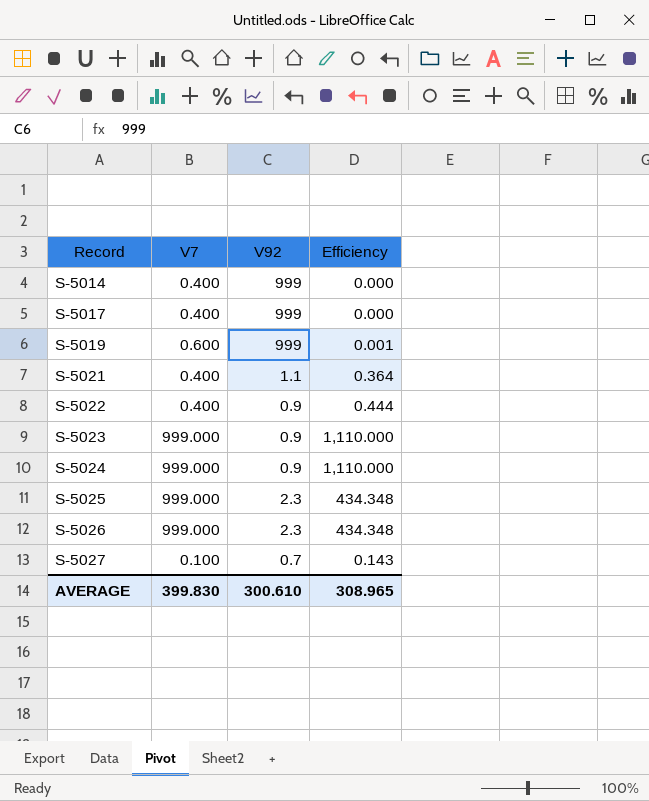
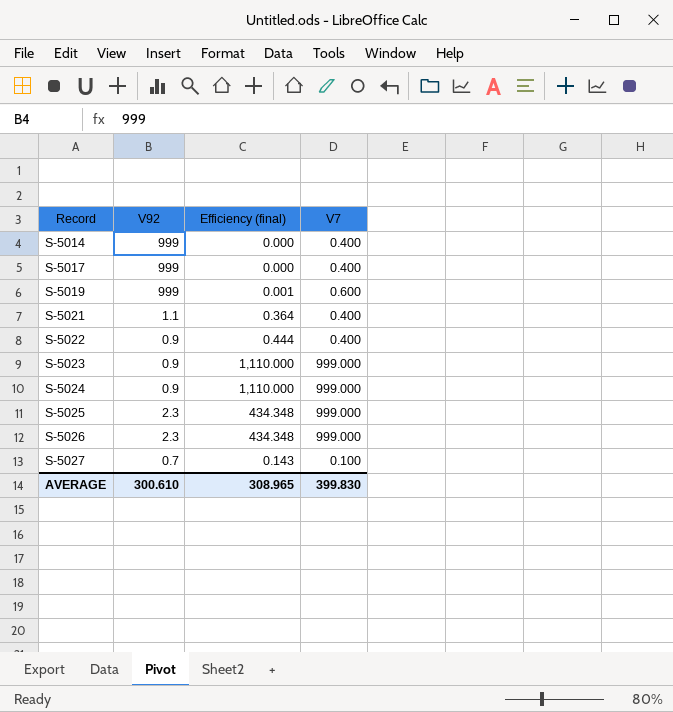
column name: Efficiency -> Efficiency (final)
column V7 | position: 2 -> 4

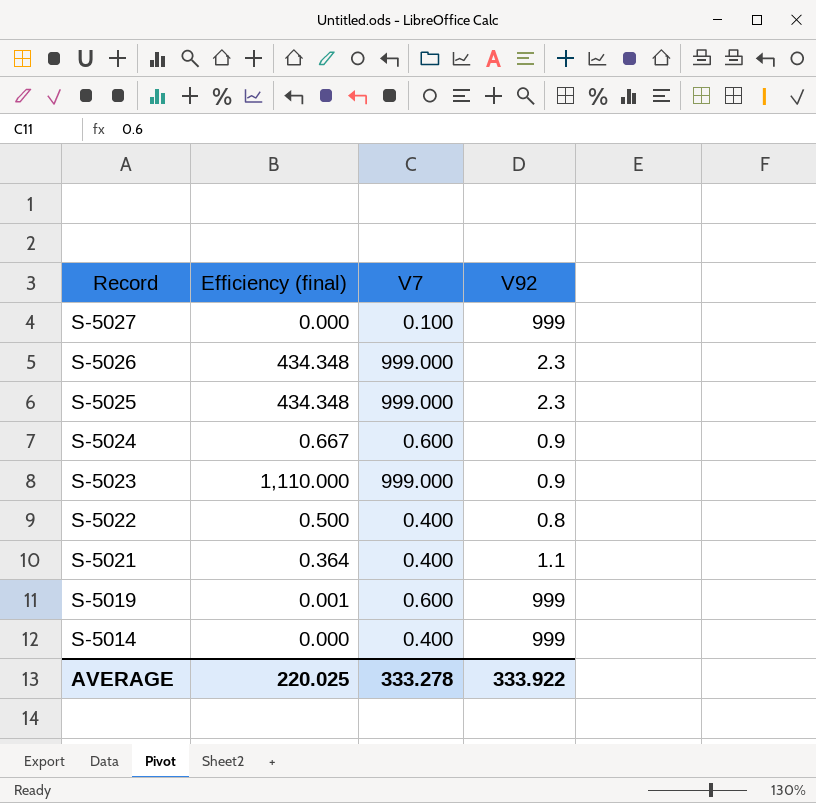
row order: Record ascending -> Record descending
column V92 | position: 2 -> 4
row S-5017: 999 | 0.000 | 0.400 -> none
S-5027 | Efficiency (final): 0.143 -> 0.000
S-5027 | V92: 0.7 -> 999
S-5024 | Efficiency (final): 1,110.000 -> 0.667
S-5024 | V7: 999.000 -> 0.600
S-5022 | Efficiency (final): 0.444 -> 0.500
S-5022 | V92: 0.9 -> 0.8
AVERAGE | Efficiency (final): 308.965 -> 220.025
AVERAGE | V7: 399.830 -> 333.278
AVERAGE | V92: 300.610 -> 333.922

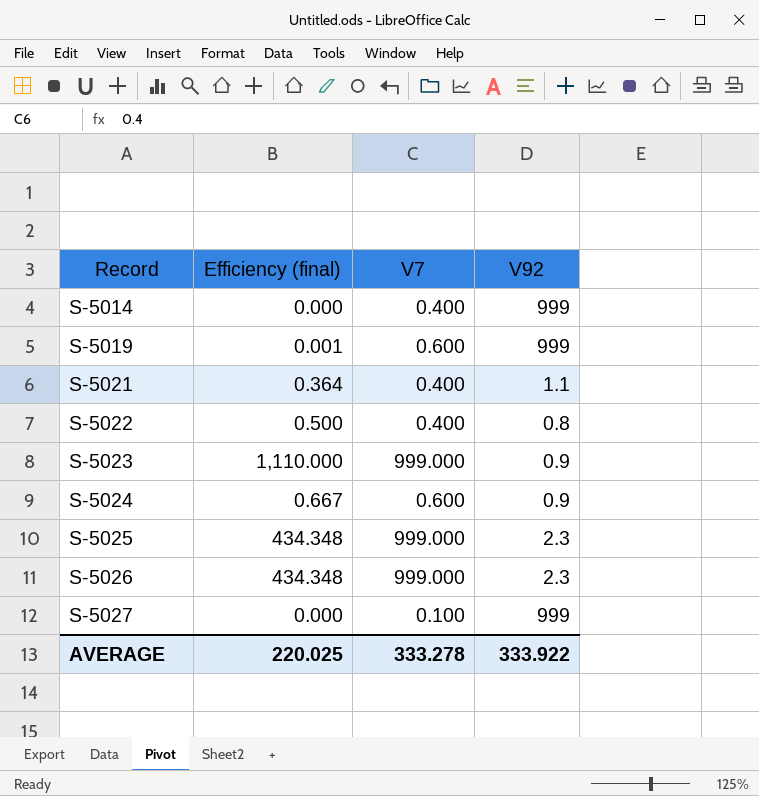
row order: Record descending -> Record ascending

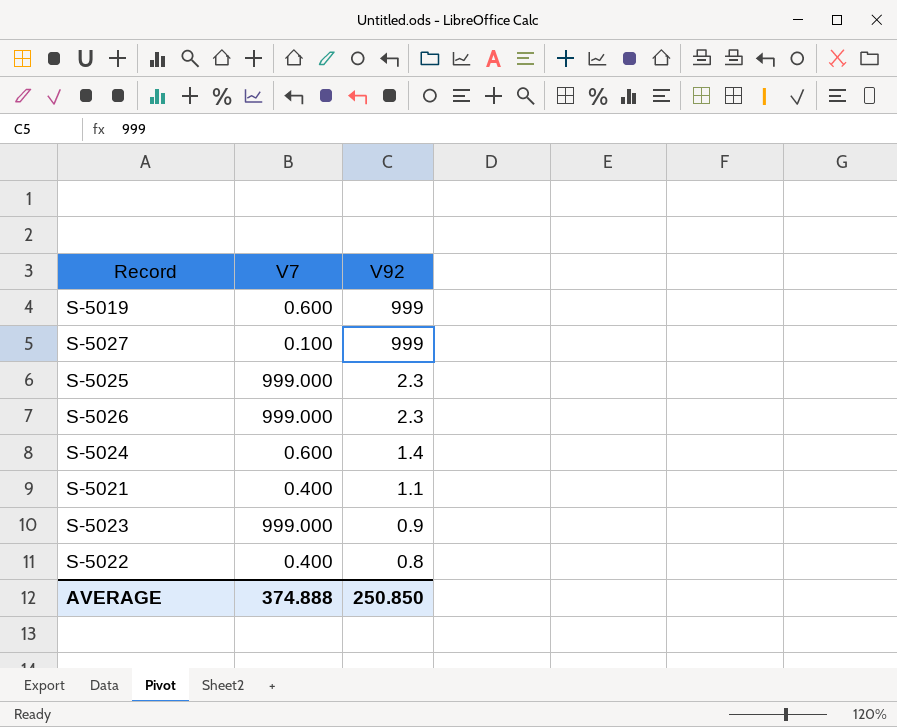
row order: Record ascending -> V92 descending
column Efficiency (final) | formula: [V7] / [V92] -> none
row S-5014: 0.000 | 0.400 | 999 -> none
S-5024 | V92: 0.9 -> 1.4
AVERAGE | V7: 333.278 -> 374.888
AVERAGE | V92: 333.922 -> 250.850

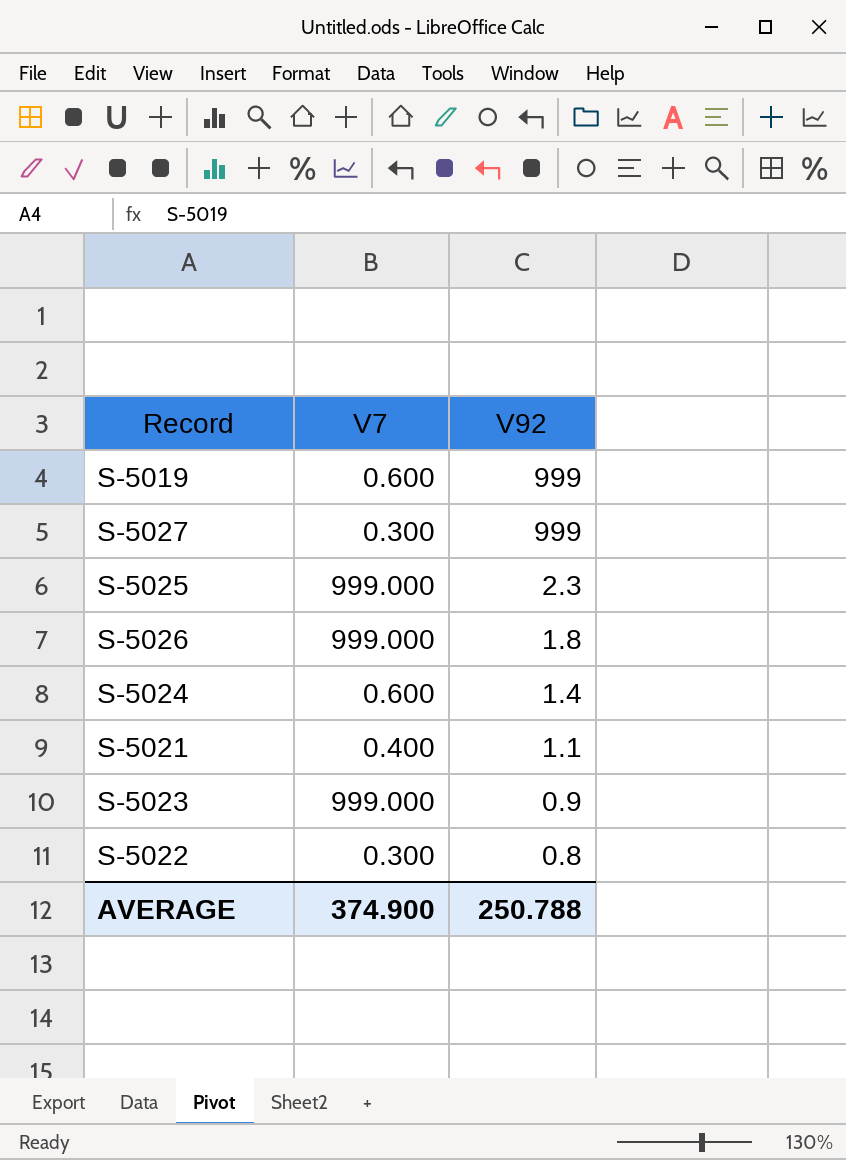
S-5027 | V7: 0.100 -> 0.300
S-5026 | V92: 2.3 -> 1.8
S-5022 | V7: 0.400 -> 0.300
AVERAGE | V7: 374.888 -> 374.900
AVERAGE | V92: 250.850 -> 250.788

